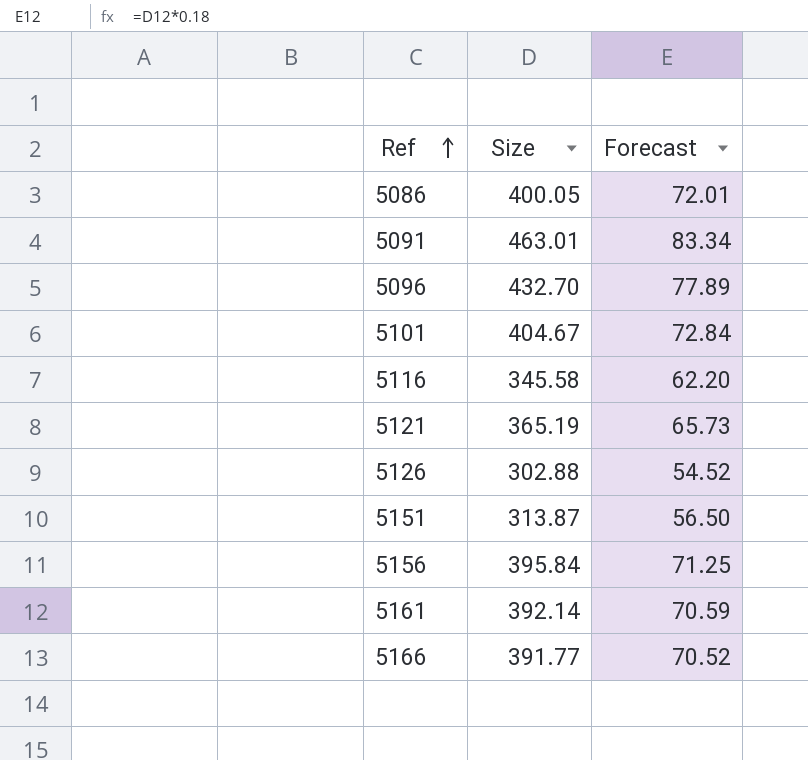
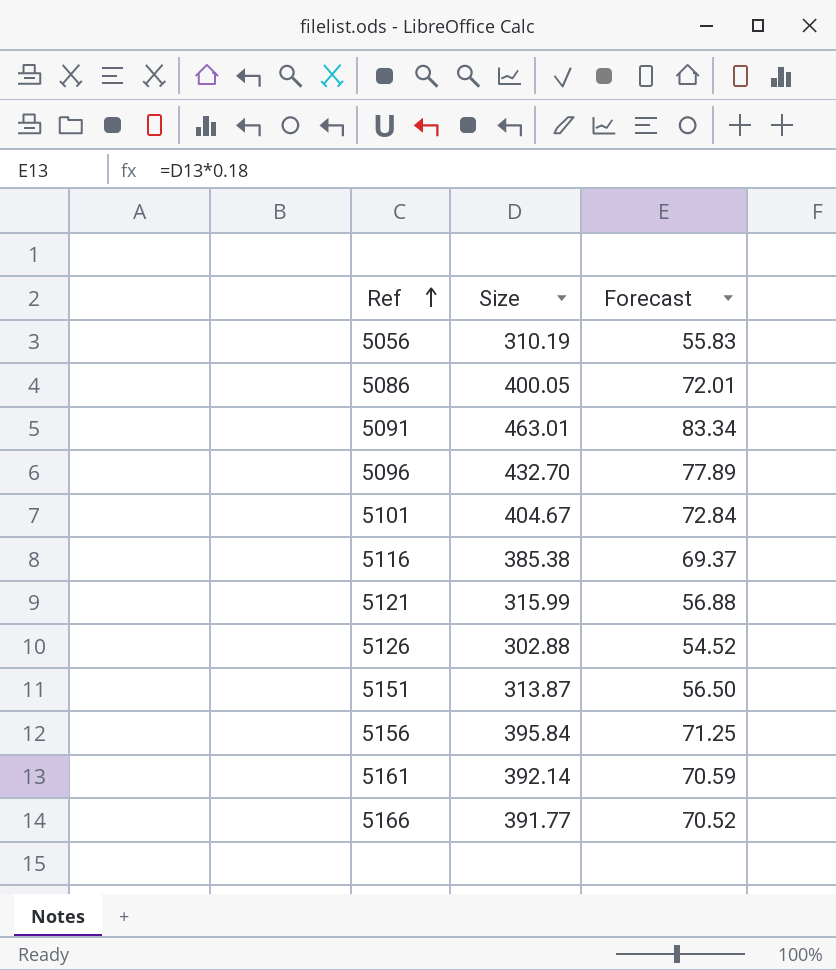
row 5056: none -> 310.19 | 55.83
5116 | Size: 345.58 -> 385.38
5116 | Forecast: 62.20 -> 69.37
5121 | Size: 365.19 -> 315.99
5121 | Forecast: 65.73 -> 56.88

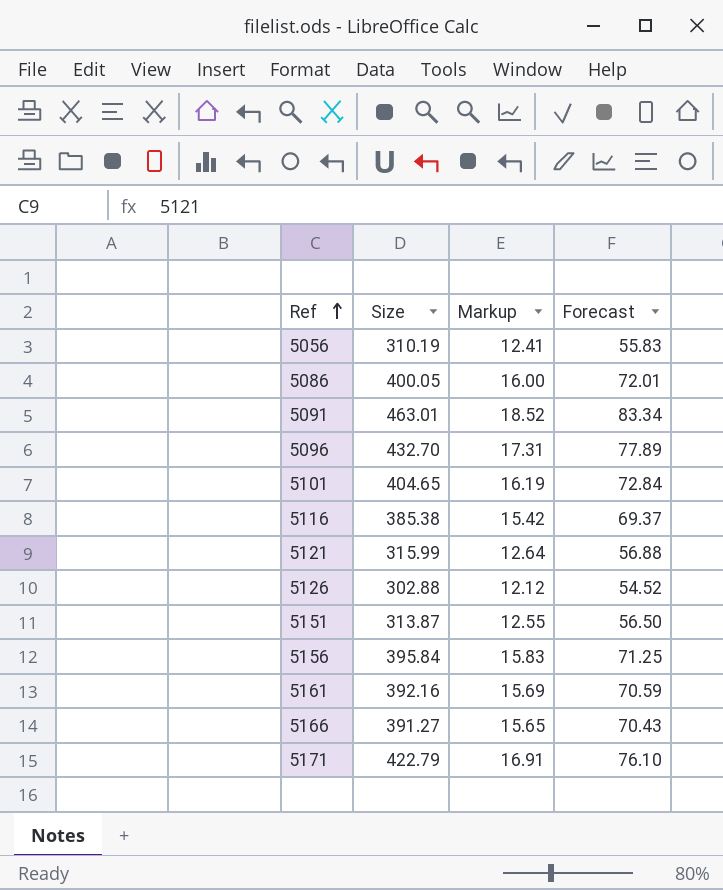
column Markup | formula: none -> [Size] * 0.04
5101 | Size: 404.67 -> 404.65
5161 | Size: 392.14 -> 392.16
5166 | Size: 391.77 -> 391.27
5166 | Forecast: 70.52 -> 70.43
row 5171: none -> 422.79 | 16.91 | 76.10

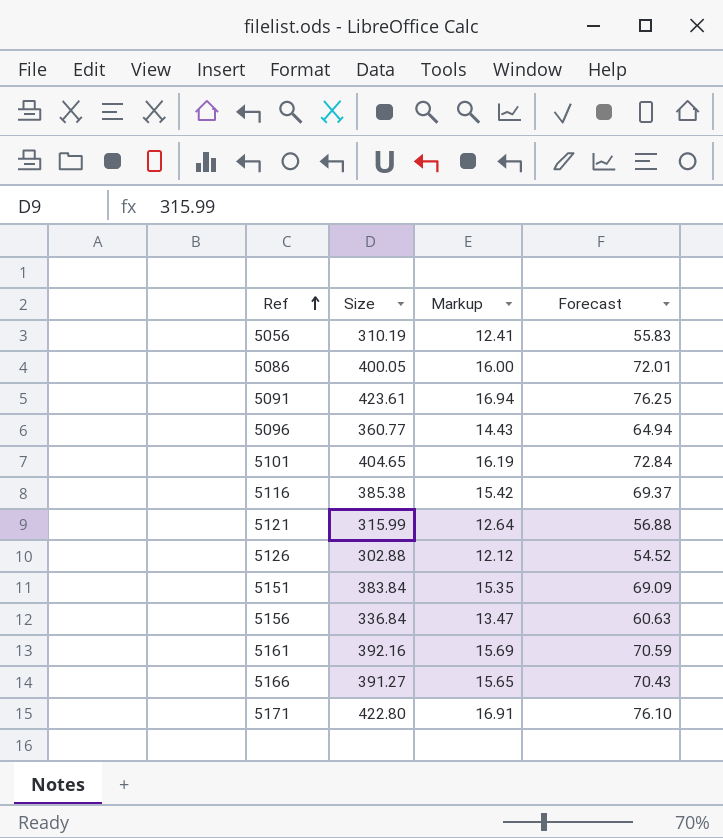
5091 | Size: 463.01 -> 423.61
5091 | Markup: 18.52 -> 16.94
5091 | Forecast: 83.34 -> 76.25
5096 | Size: 432.70 -> 360.77
5096 | Markup: 17.31 -> 14.43
5096 | Forecast: 77.89 -> 64.94
5151 | Size: 313.87 -> 383.84
5151 | Markup: 12.55 -> 15.35
5151 | Forecast: 56.50 -> 69.09
5156 | Size: 395.84 -> 336.84
5156 | Markup: 15.83 -> 13.47
5156 | Forecast: 71.25 -> 60.63
5171 | Size: 422.79 -> 422.80

